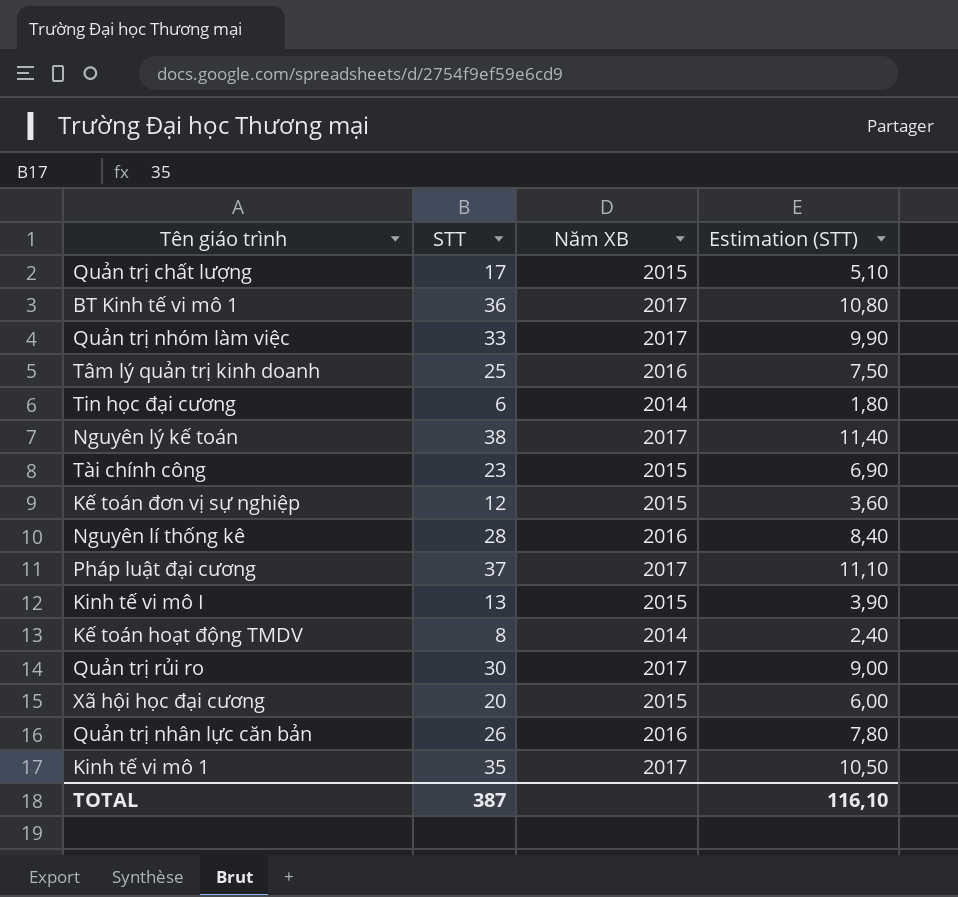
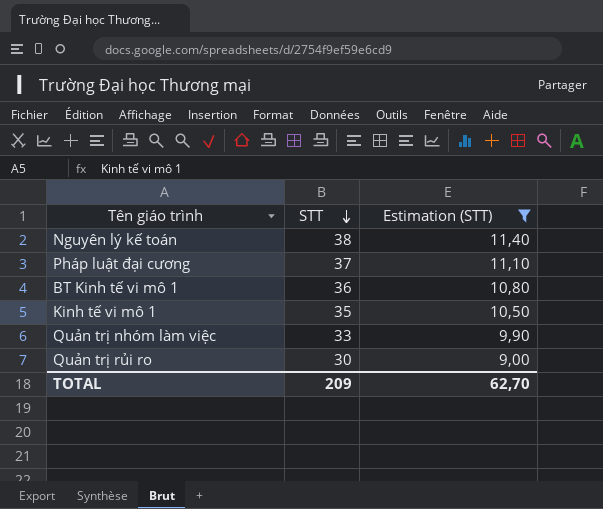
filter: none -> Estimation (STT) >= 9,00
row order: none -> STT descending
column Năm XB | position: 3 -> none
TOTAL | STT: 387 -> 209
TOTAL | Estimation (STT): 116,10 -> 62,70

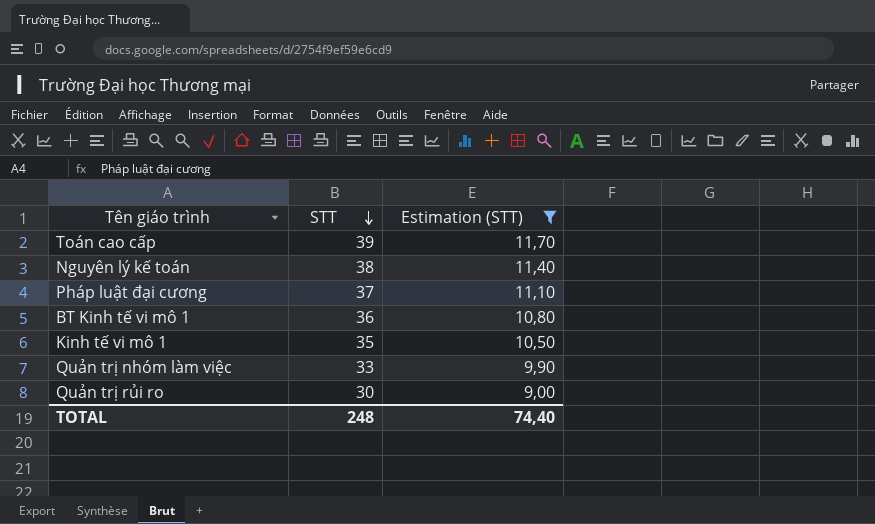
row Toán cao cấp: none -> 39 | 11,70
TOTAL | STT: 209 -> 248
TOTAL | Estimation (STT): 62,70 -> 74,40

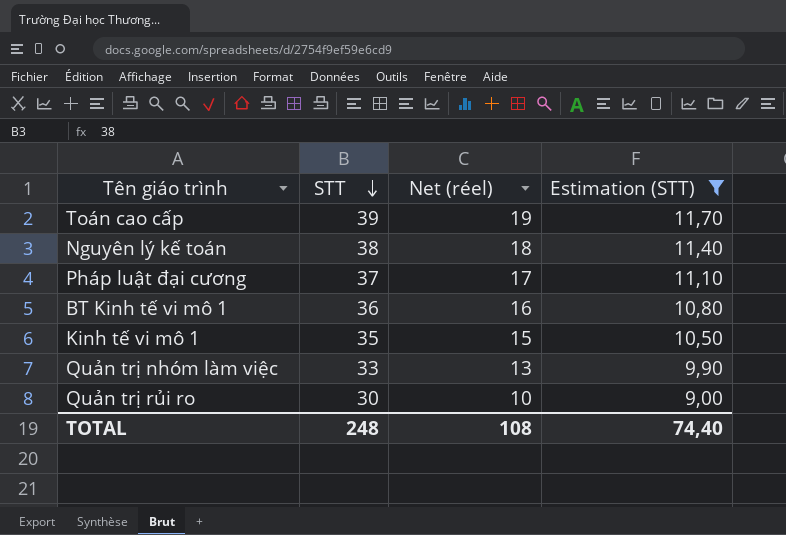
column Net (réel) | formula: none -> [STT] - 20

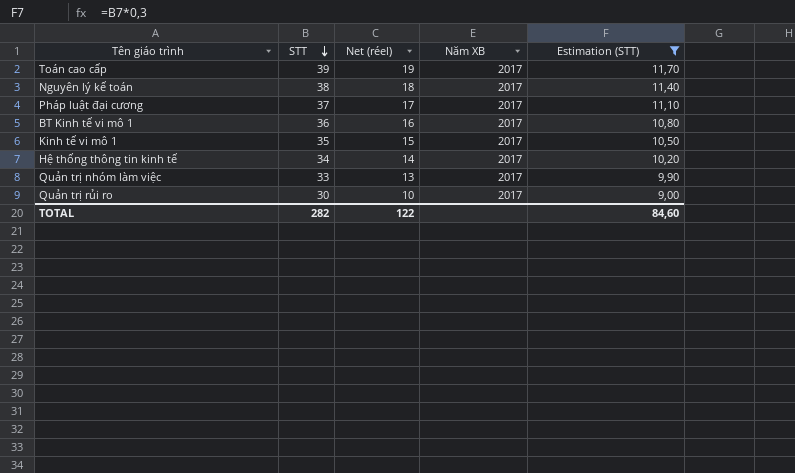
column Năm XB | position: none -> 4
row Hệ thống thông tin kinh tế: none -> 34 | 14 | 2017 | 10,20
TOTAL | STT: 248 -> 282
TOTAL | Net (réel): 108 -> 122
TOTAL | Estimation (STT): 74,40 -> 84,60

